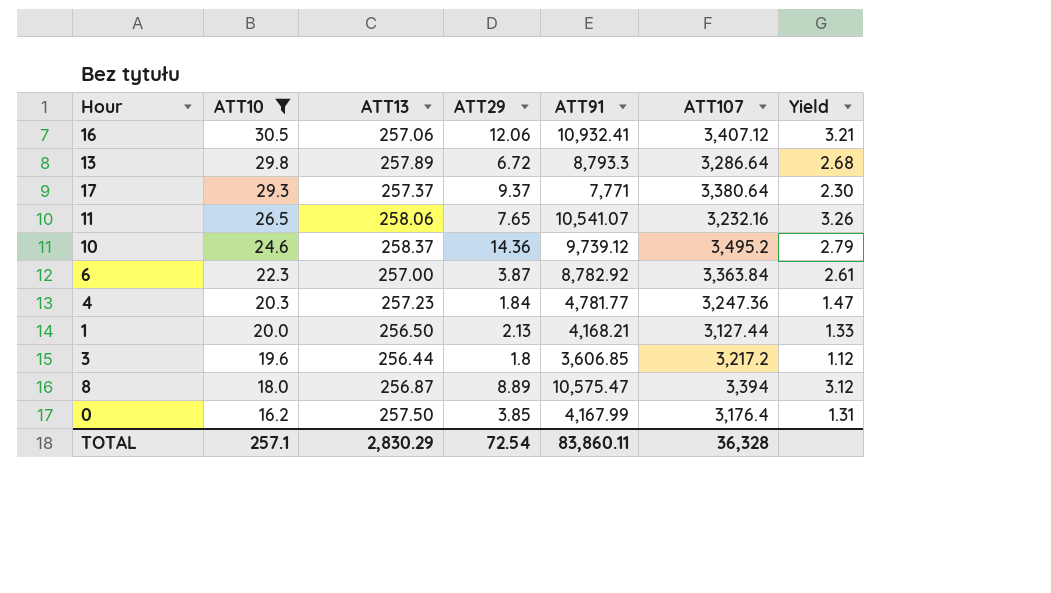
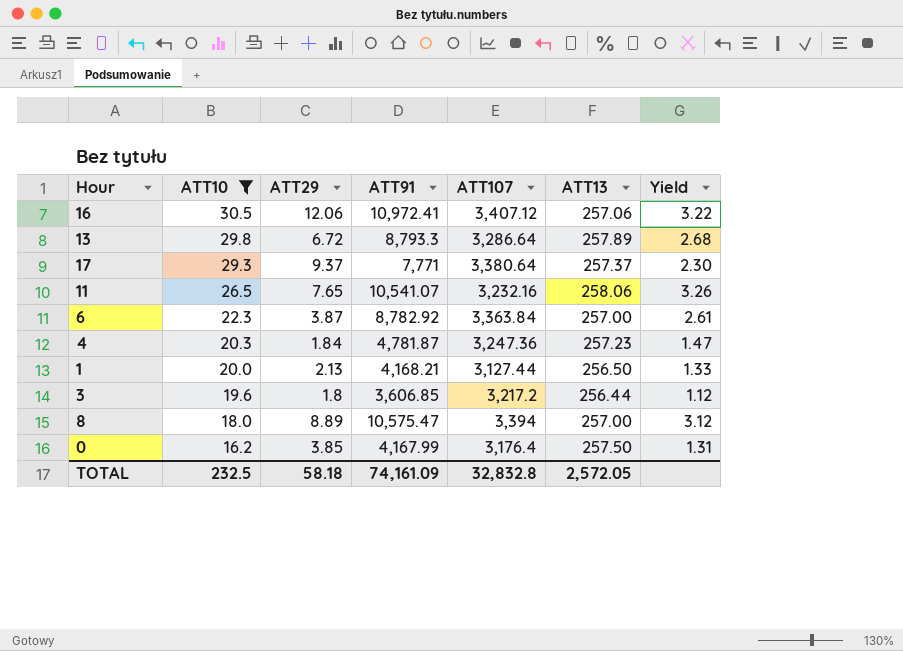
column ATT13 | position: 3 -> 6
row 10: 24.6 | 258.37 | 14.36 | 9,739.12 | 3,495.2 | 2.79 -> none
16 | ATT91: 10,932.41 -> 10,972.41
16 | Yield: 3.21 -> 3.22
4 | ATT91: 4,781.77 -> 4,781.87
8 | ATT13: 256.87 -> 257.00
TOTAL | ATT10: 257.1 -> 232.5
TOTAL | ATT29: 72.54 -> 58.18
TOTAL | ATT91: 83,860.11 -> 74,161.09
TOTAL | ATT107: 36,328 -> 32,832.8
TOTAL | ATT13: 2,830.29 -> 2,572.05

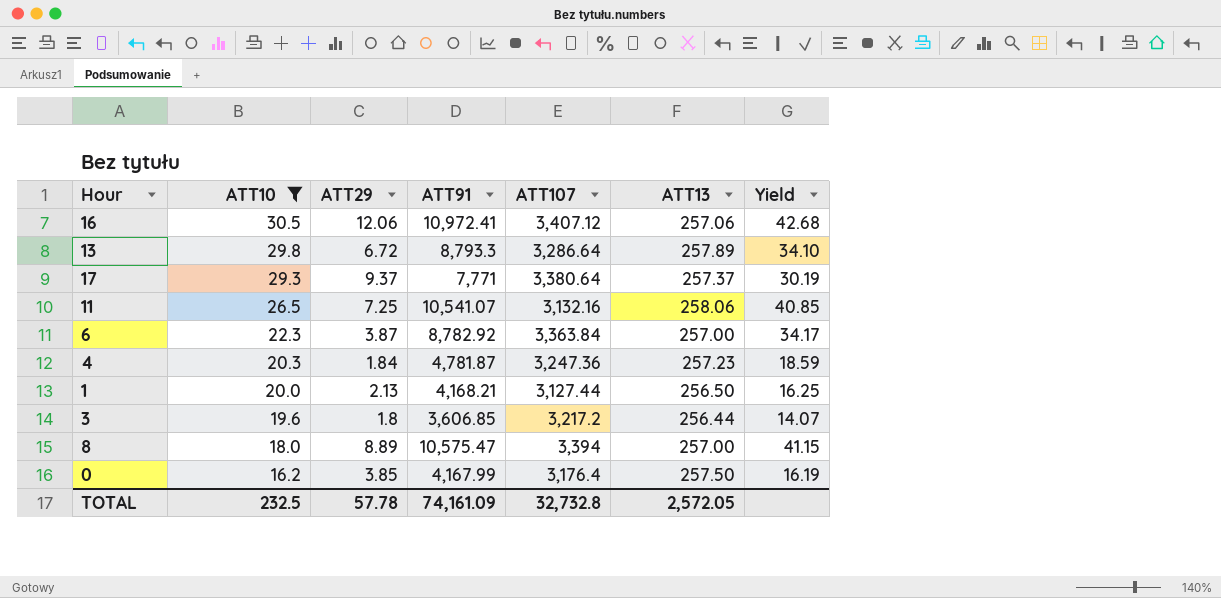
column Yield | formula: [ATT91] / [ATT107] -> [ATT91] / [ATT13]
11 | ATT29: 7.65 -> 7.25
11 | ATT107: 3,232.16 -> 3,132.16
TOTAL | ATT29: 58.18 -> 57.78
TOTAL | ATT107: 32,832.8 -> 32,732.8

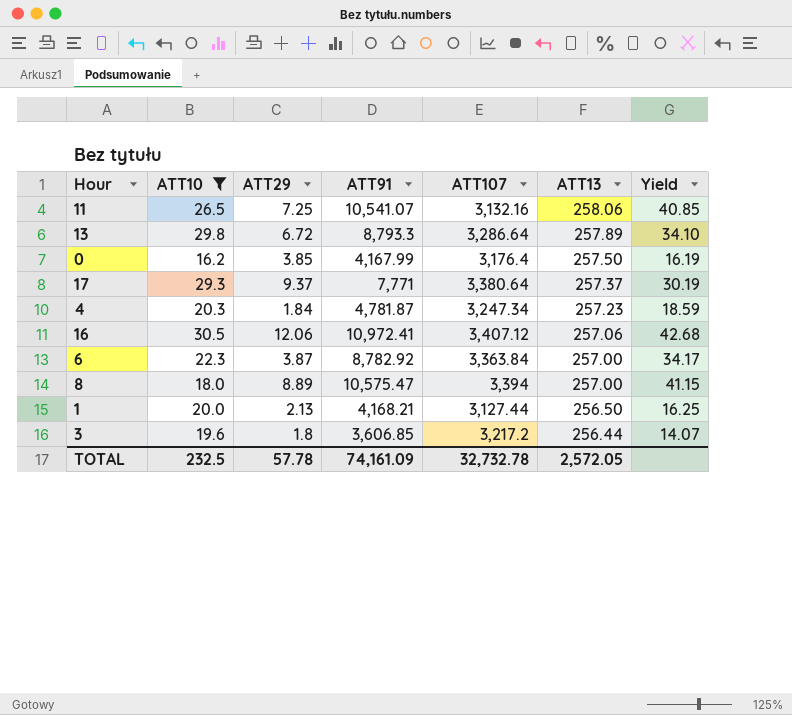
row order: ATT10 descending -> ATT13 descending
4 | ATT107: 3,247.36 -> 3,247.34
TOTAL | ATT107: 32,732.8 -> 32,732.78

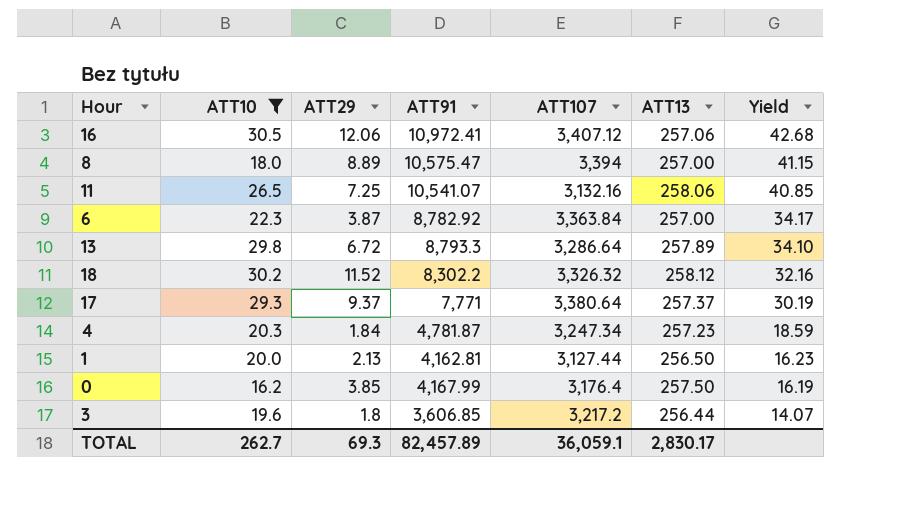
row order: ATT13 descending -> Yield descending
row 18: none -> 30.2 | 11.52 | 8,302.2 | 3,326.32 | 258.12 | 32.16
1 | ATT91: 4,168.21 -> 4,162.81
1 | Yield: 16.25 -> 16.23
TOTAL | ATT10: 232.5 -> 262.7
TOTAL | ATT29: 57.78 -> 69.3
TOTAL | ATT91: 74,161.09 -> 82,457.89
TOTAL | ATT107: 32,732.78 -> 36,059.1
TOTAL | ATT13: 2,572.05 -> 2,830.17

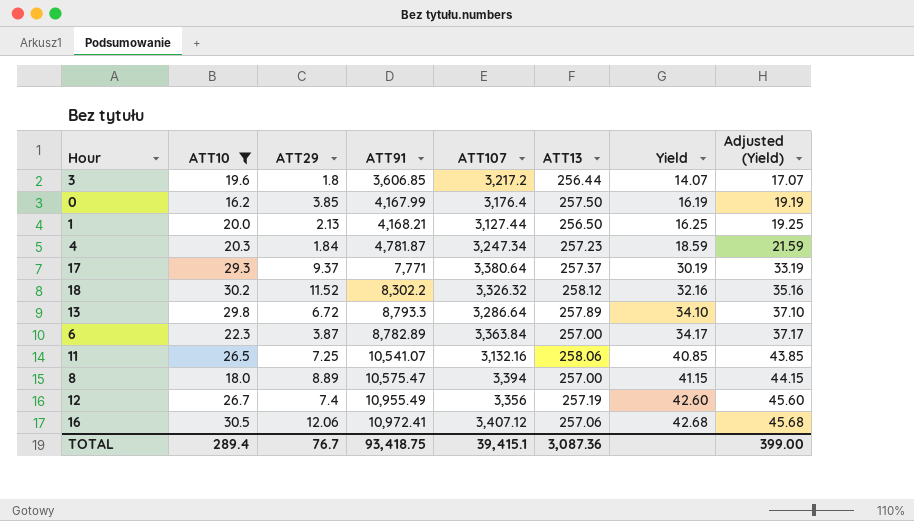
row order: Yield descending -> Yield ascending
column Adjusted (Yield) | formula: none -> [Yield] + 3
1 | ATT91: 4,162.81 -> 4,168.21
1 | Yield: 16.23 -> 16.25
6 | ATT91: 8,782.92 -> 8,782.89
row 12: none -> 26.7 | 7.4 | 10,955.49 | 3,356 | 257.19 | 42.60 | 45.60
TOTAL | ATT10: 262.7 -> 289.4
TOTAL | ATT29: 69.3 -> 76.7
TOTAL | ATT91: 82,457.89 -> 93,418.75
TOTAL | ATT107: 36,059.1 -> 39,415.1
TOTAL | ATT13: 2,830.17 -> 3,087.36

